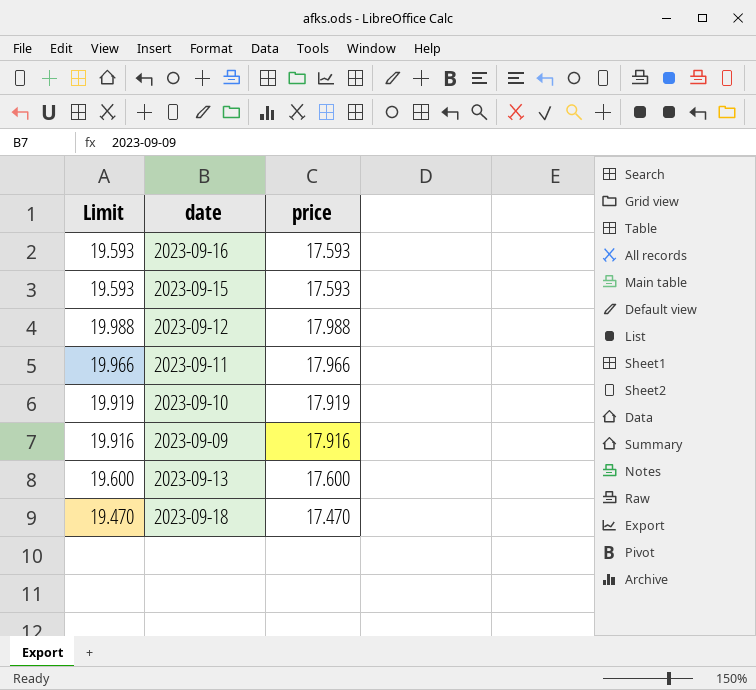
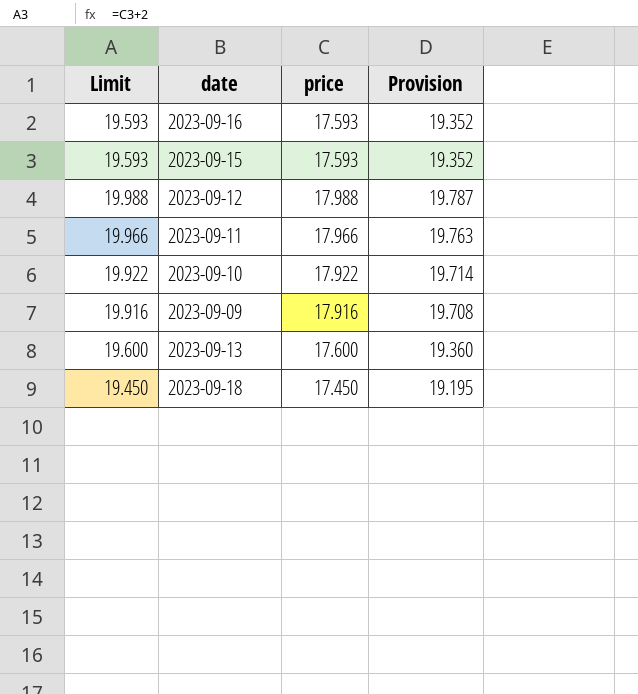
column Provision | formula: none -> [price] * 1.1
2023-09-10 | Limit: 19.919 -> 19.922
2023-09-10 | price: 17.919 -> 17.922
2023-09-18 | Limit: 19.470 -> 19.450
2023-09-18 | price: 17.470 -> 17.450

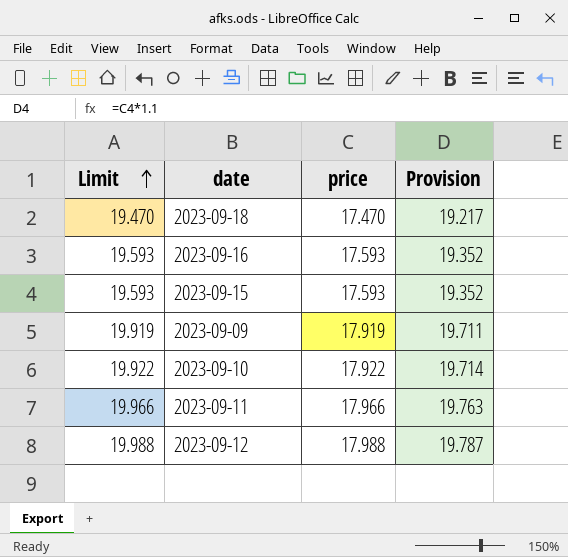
row order: none -> Limit ascending
row 2023-09-13: 19.600 | 17.600 | 19.360 -> none
2023-09-18 | Limit: 19.450 -> 19.470
2023-09-18 | price: 17.450 -> 17.470
2023-09-18 | Provision: 19.195 -> 19.217
2023-09-09 | Limit: 19.916 -> 19.919
2023-09-09 | price: 17.916 -> 17.919
2023-09-09 | Provision: 19.708 -> 19.711

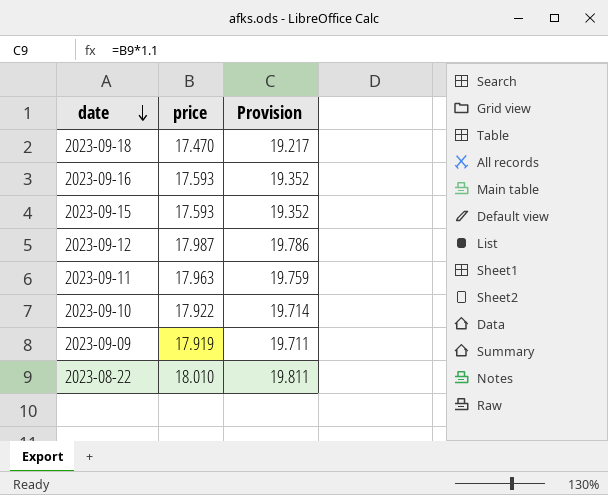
row order: Limit ascending -> date descending
column Limit | formula: [price] + 2 -> none
2023-09-12 | price: 17.988 -> 17.987
2023-09-12 | Provision: 19.787 -> 19.786
2023-09-11 | price: 17.966 -> 17.963
2023-09-11 | Provision: 19.763 -> 19.759
row 2023-08-22: none -> 18.010 | 19.811

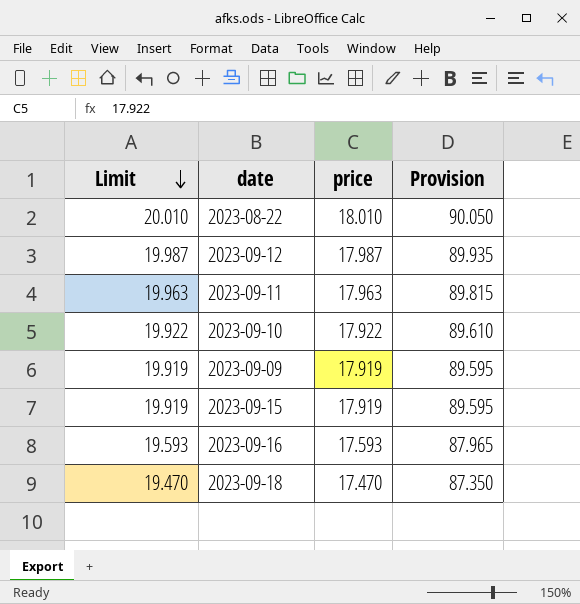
row order: date descending -> Limit descending
column Limit | formula: none -> [price] + 2
column Provision | formula: [price] * 1.1 -> [price] * 5
2023-09-15 | price: 17.593 -> 17.919

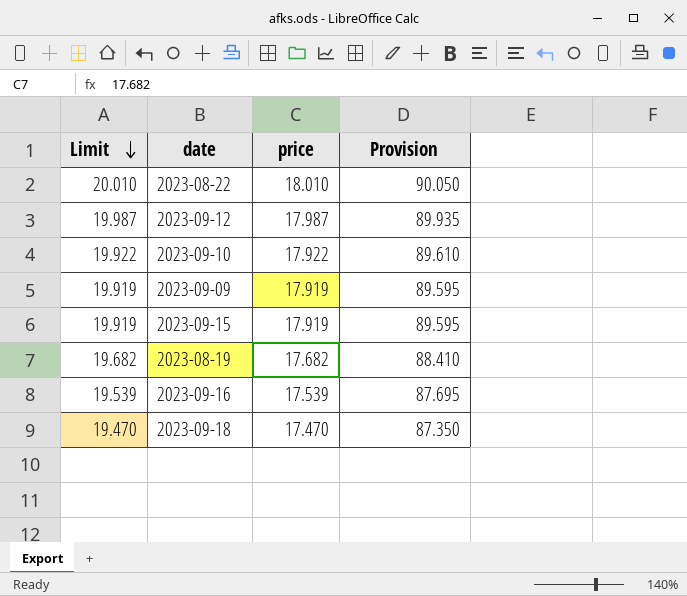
row 2023-09-11: 19.963 | 17.963 | 89.815 -> none
row 2023-08-19: none -> 19.682 | 17.682 | 88.410
2023-09-16 | Limit: 19.593 -> 19.539
2023-09-16 | price: 17.593 -> 17.539
2023-09-16 | Provision: 87.965 -> 87.695

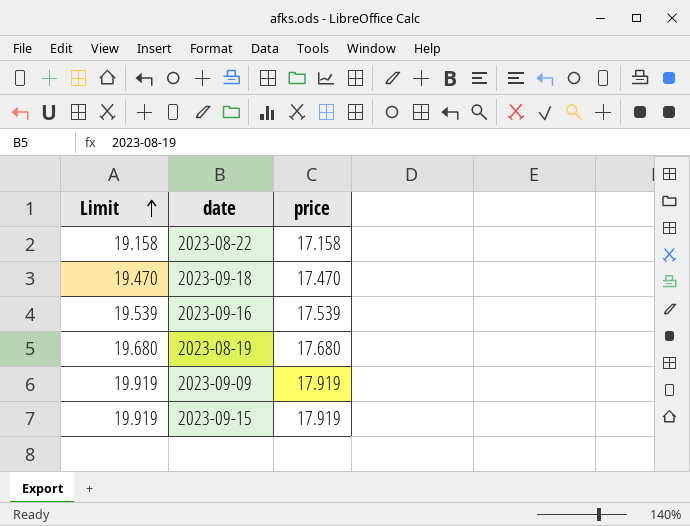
row order: Limit descending -> Limit ascending
column Provision | formula: [price] * 5 -> none
row 2023-09-12: 19.987 | 17.987 | 89.935 -> none
row 2023-09-10: 19.922 | 17.922 | 89.610 -> none
2023-08-22 | Limit: 20.010 -> 19.158
2023-08-22 | price: 18.010 -> 17.158
2023-08-19 | Limit: 19.682 -> 19.680
2023-08-19 | price: 17.682 -> 17.680

